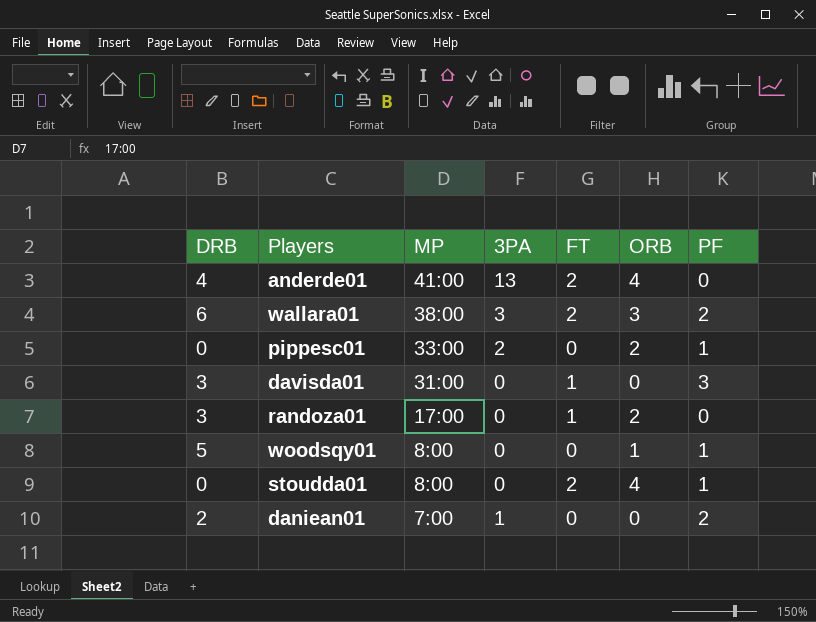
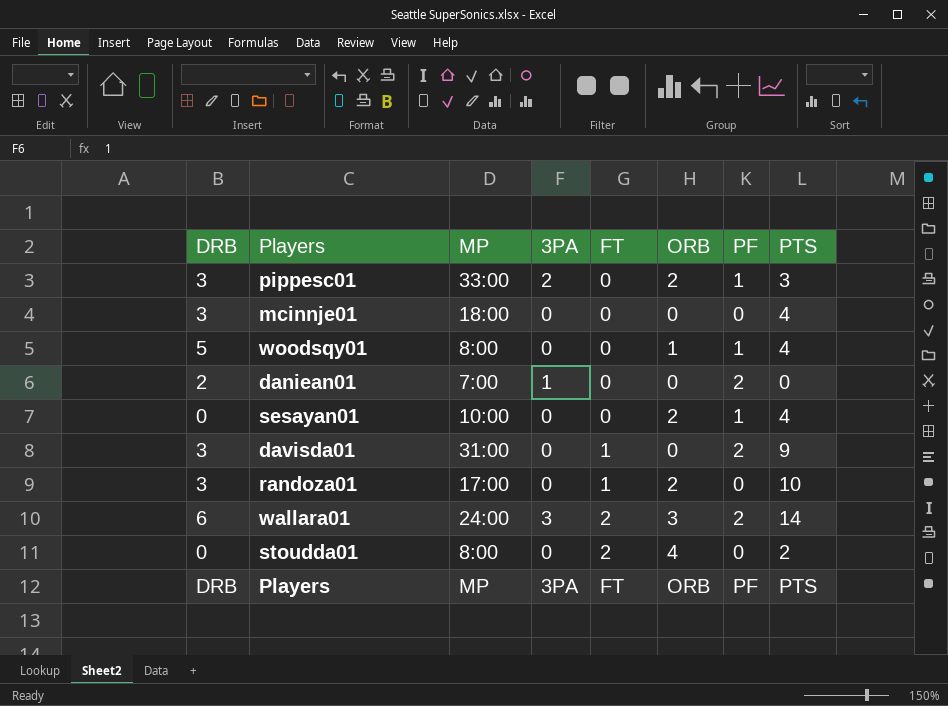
row order: MP descending -> FT ascending
column PTS | position: none -> 8
row anderde01: 4 | 41:00 | 13 | 2 | 4 | 0 -> none
pippesc01 | DRB: 0 -> 3
row mcinnje01: none -> 3 | 18:00 | 0 | 0 | 0 | 0 | 4
row sesayan01: none -> 0 | 10:00 | 0 | 0 | 2 | 1 | 4
davisda01 | PF: 3 -> 2
wallara01 | MP: 38:00 -> 24:00
stoudda01 | PF: 1 -> 0
row Players: none -> DRB | MP | 3PA | FT | ORB | PF | PTS

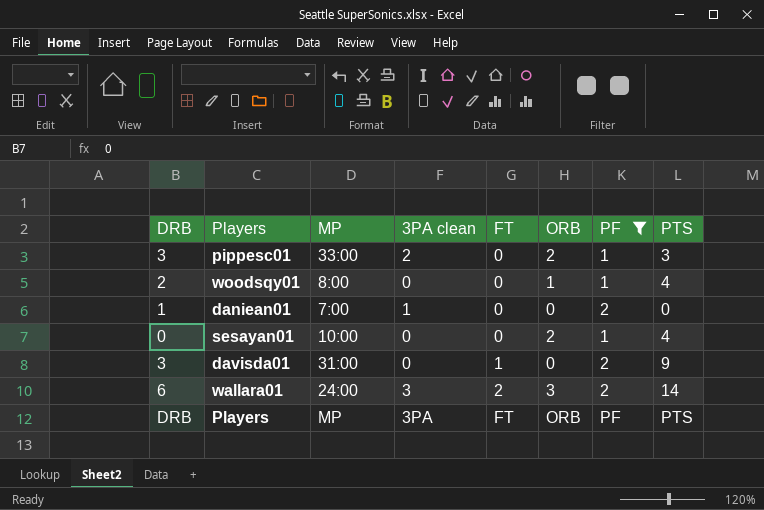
filter: none -> PF != 0
column name: 3PA -> 3PA clean
woodsqy01 | DRB: 5 -> 2
daniean01 | DRB: 2 -> 1

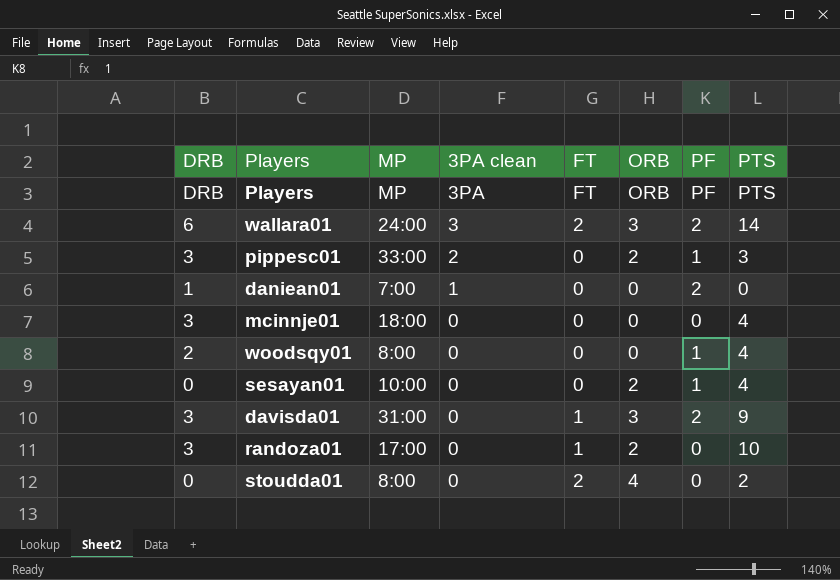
filter: PF != 0 -> none
row order: FT ascending -> 3PA clean descending
woodsqy01 | ORB: 1 -> 0
davisda01 | ORB: 0 -> 3

